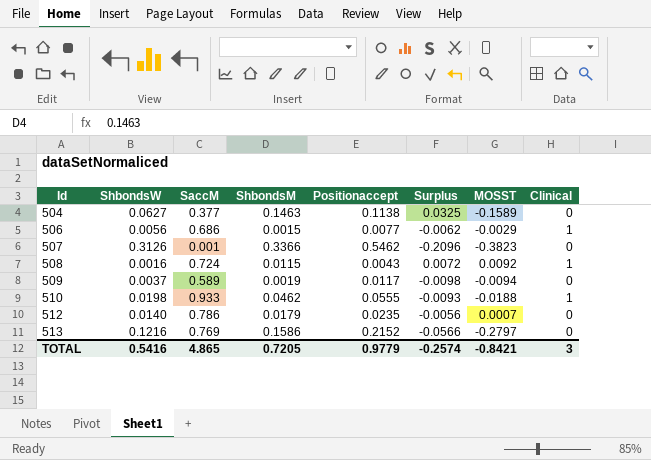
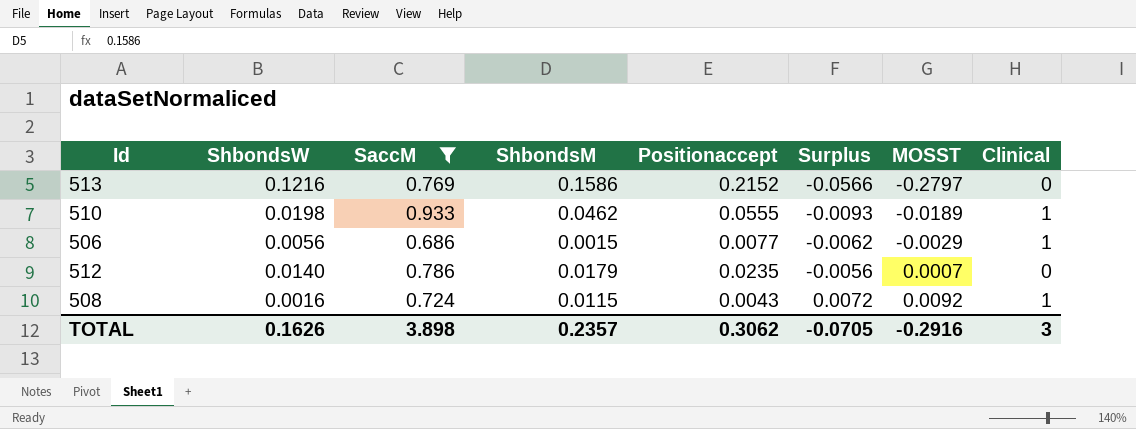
filter: none -> SaccM >= 0.686
row order: Id ascending -> Surplus ascending
510 | MOSST: -0.0188 -> -0.0189
TOTAL | ShbondsW: 0.5416 -> 0.1626
TOTAL | SaccM: 4.865 -> 3.898
TOTAL | ShbondsM: 0.7205 -> 0.2357
TOTAL | Positionaccept: 0.9779 -> 0.3062
TOTAL | Surplus: -0.2574 -> -0.0705
TOTAL | MOSST: -0.8421 -> -0.2916

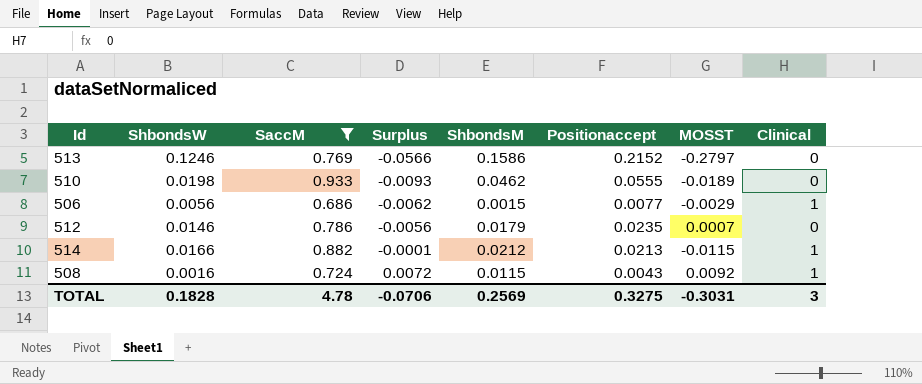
column Surplus | position: 6 -> 4
513 | ShbondsW: 0.1216 -> 0.1246
510 | Clinical: 1 -> 0
512 | ShbondsW: 0.0140 -> 0.0146
row 514: none -> 0.0166 | 0.882 | -0.0001 | 0.0212 | 0.0213 | -0.0115 | 1
TOTAL | ShbondsW: 0.1626 -> 0.1828
TOTAL | SaccM: 3.898 -> 4.78
TOTAL | Surplus: -0.0705 -> -0.0706
TOTAL | ShbondsM: 0.2357 -> 0.2569
TOTAL | Positionaccept: 0.3062 -> 0.3275
TOTAL | MOSST: -0.2916 -> -0.3031

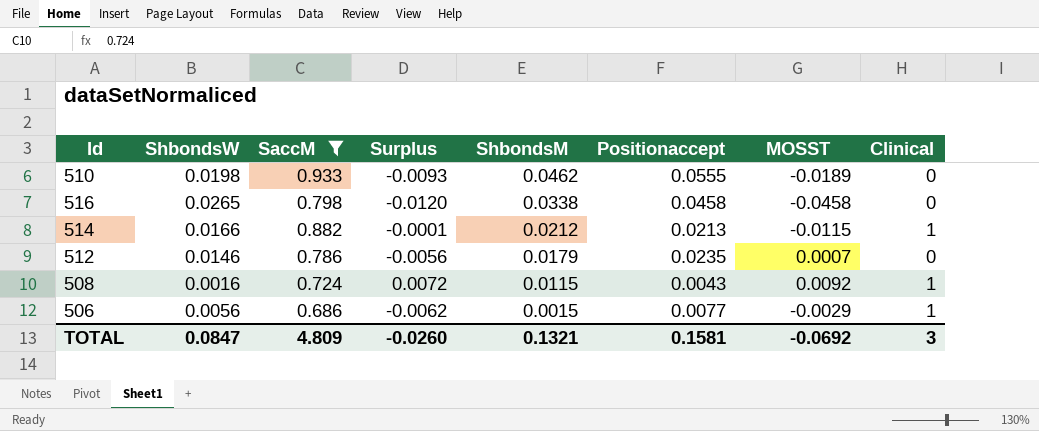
row order: Surplus ascending -> ShbondsM descending
row 513: 0.1246 | 0.769 | -0.0566 | 0.1586 | 0.2152 | -0.2797 | 0 -> none
row 516: none -> 0.0265 | 0.798 | -0.0120 | 0.0338 | 0.0458 | -0.0458 | 0
TOTAL | ShbondsW: 0.1828 -> 0.0847
TOTAL | SaccM: 4.78 -> 4.809
TOTAL | Surplus: -0.0706 -> -0.0260
TOTAL | ShbondsM: 0.2569 -> 0.1321
TOTAL | Positionaccept: 0.3275 -> 0.1581
TOTAL | MOSST: -0.3031 -> -0.0692

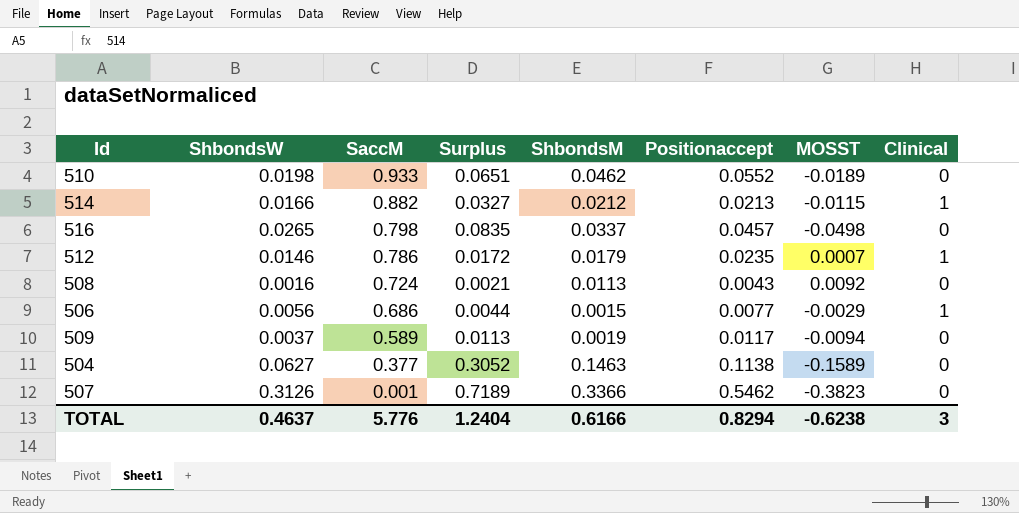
filter: SaccM >= 0.686 -> none
row order: ShbondsM descending -> SaccM descending
column Surplus | formula: [ShbondsM] - [Positionaccept] -> [ShbondsM] - [MOSST]
510 | Positionaccept: 0.0555 -> 0.0552
516 | ShbondsM: 0.0338 -> 0.0337
516 | Positionaccept: 0.0458 -> 0.0457
516 | MOSST: -0.0458 -> -0.0498
512 | Clinical: 0 -> 1
508 | ShbondsM: 0.0115 -> 0.0113
508 | Clinical: 1 -> 0
TOTAL | ShbondsW: 0.0847 -> 0.4637
TOTAL | SaccM: 4.809 -> 5.776
TOTAL | Surplus: -0.0260 -> 1.2404
TOTAL | ShbondsM: 0.1321 -> 0.6166
TOTAL | Positionaccept: 0.1581 -> 0.8294
TOTAL | MOSST: -0.0692 -> -0.6238

